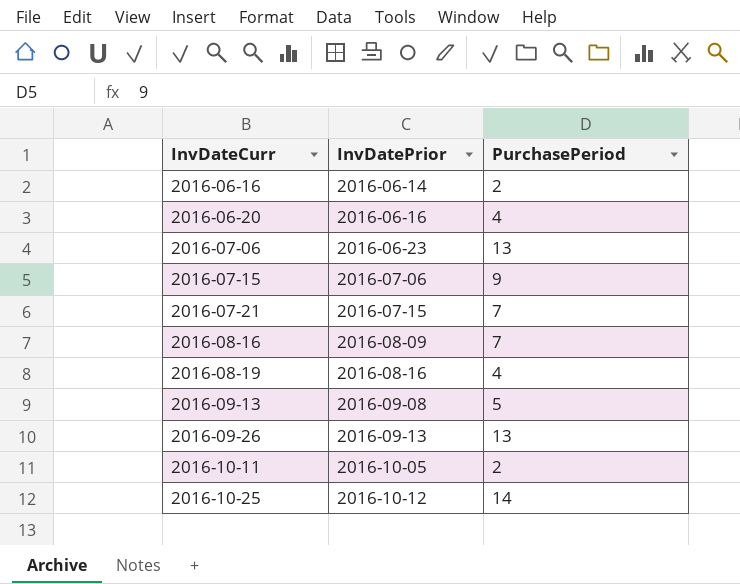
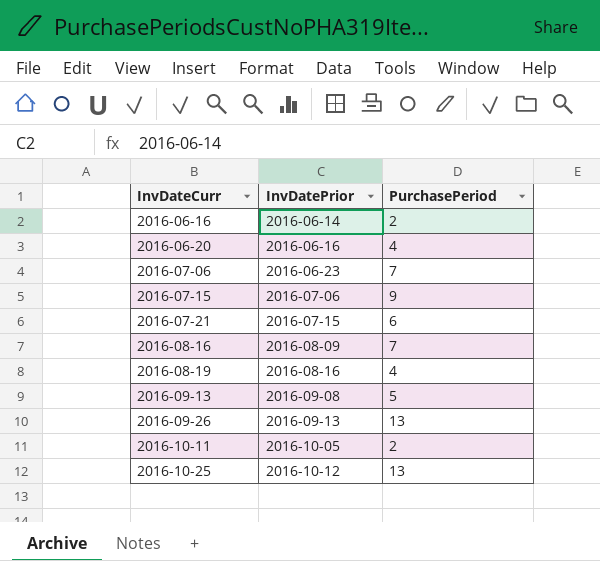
2016-07-06 | PurchasePeriod: 13 -> 7
2016-07-21 | PurchasePeriod: 7 -> 6
2016-10-25 | PurchasePeriod: 14 -> 13

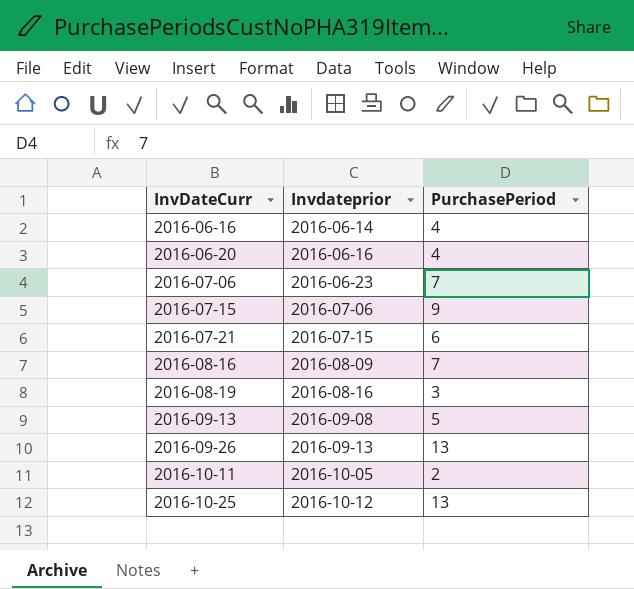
column name: InvDatePrior -> Invdateprior
2016-06-16 | PurchasePeriod: 2 -> 4
2016-08-19 | PurchasePeriod: 4 -> 3

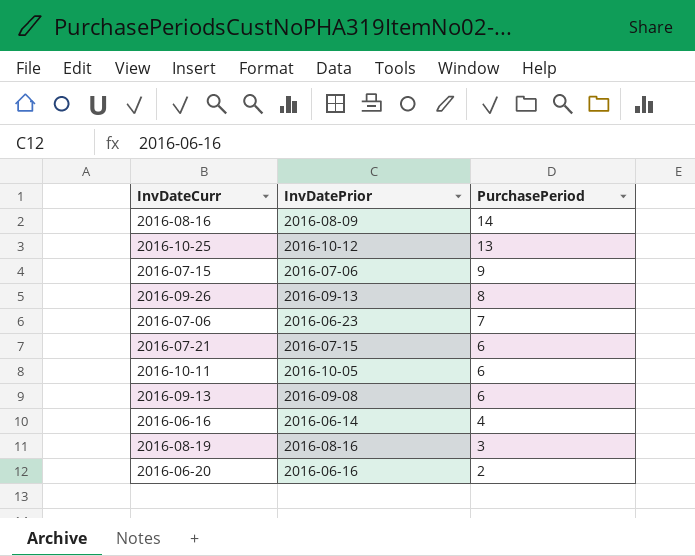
row order: InvDateCurr ascending -> PurchasePeriod descending
column name: Invdateprior -> InvDatePrior
2016-08-16 | PurchasePeriod: 7 -> 14
2016-09-26 | PurchasePeriod: 13 -> 8
2016-10-11 | PurchasePeriod: 2 -> 6
2016-09-13 | PurchasePeriod: 5 -> 6
2016-06-20 | PurchasePeriod: 4 -> 2

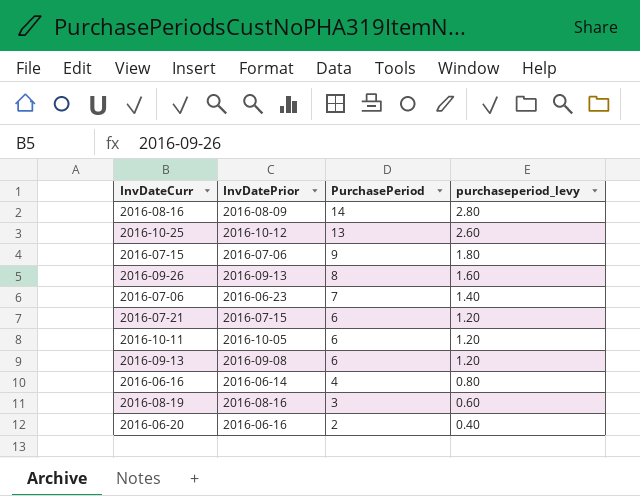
column purchaseperiod_levy | formula: none -> [PurchasePeriod] * 0.2

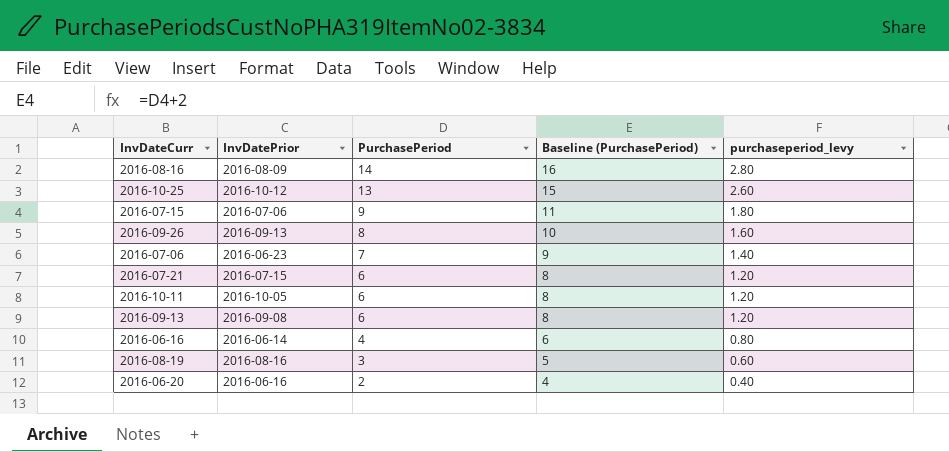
column Baseline (PurchasePeriod) | formula: none -> [PurchasePeriod] + 2

